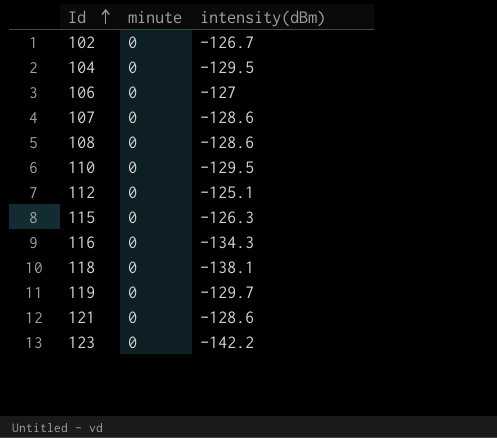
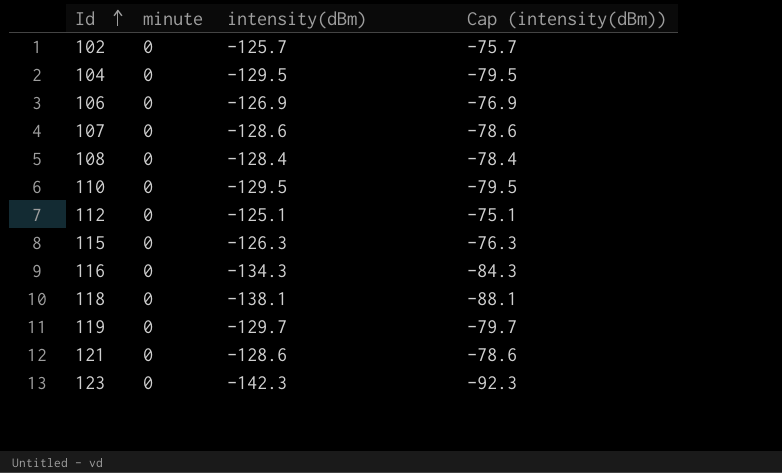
column Cap (intensity(dBm)) | formula: none -> [intensity(dBm)] + 50
102 | intensity(dBm): -126.7 -> -125.7
106 | intensity(dBm): -127 -> -126.9
108 | intensity(dBm): -128.6 -> -128.4
123 | intensity(dBm): -142.2 -> -142.3

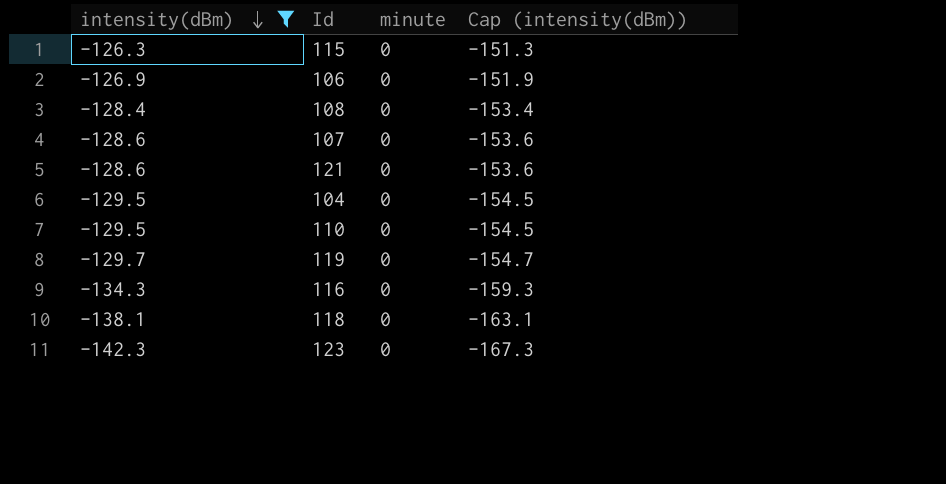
filter: none -> intensity(dBm) <= -126.3
row order: Id ascending -> intensity(dBm) descending
column intensity(dBm) | position: 3 -> 1
column Cap (intensity(dBm)) | formula: [intensity(dBm)] + 50 -> [intensity(dBm)] - 25

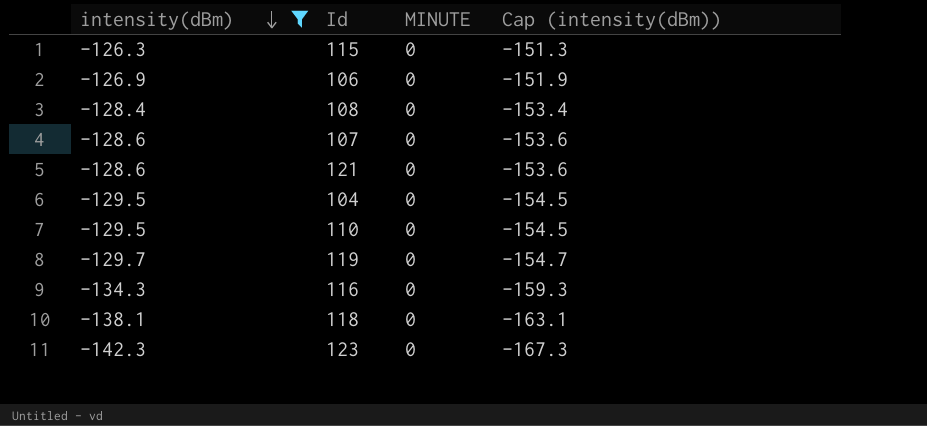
column name: minute -> MINUTE

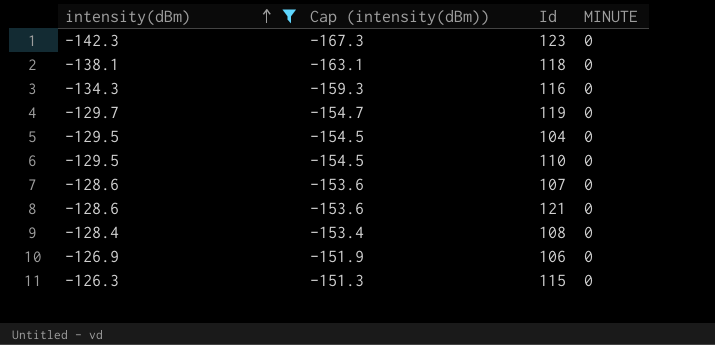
row order: intensity(dBm) descending -> intensity(dBm) ascending
column Cap (intensity(dBm)) | position: 4 -> 2

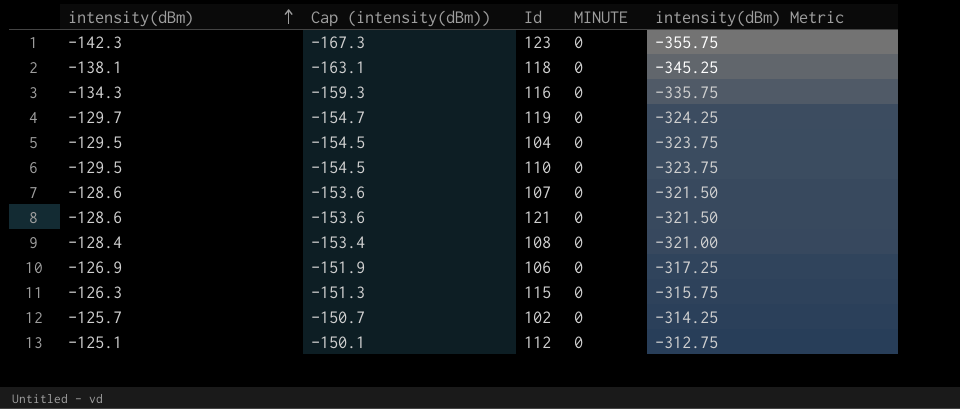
filter: intensity(dBm) <= -126.3 -> none
column intensity(dBm) Metric | formula: none -> [intensity(dBm)] * 2.5

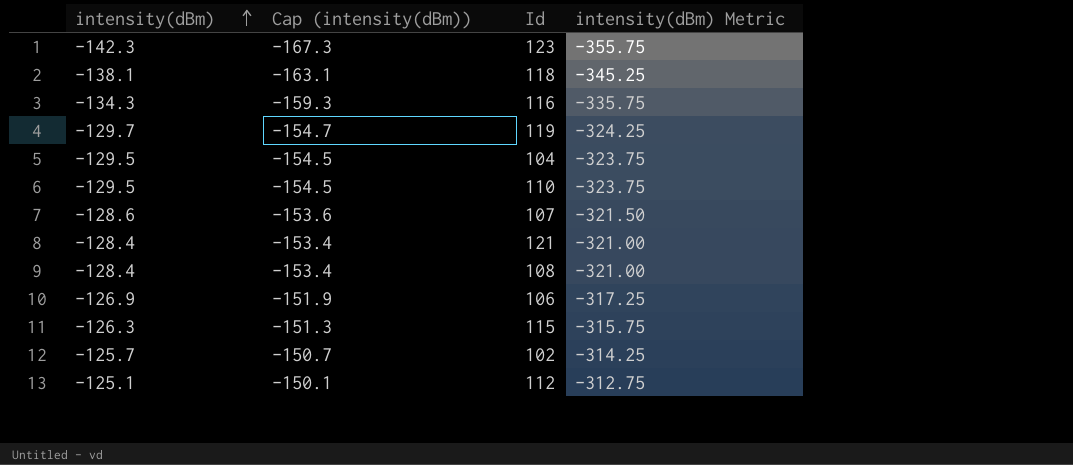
column MINUTE | position: 4 -> none
121 | intensity(dBm): -128.6 -> -128.4
121 | Cap (intensity(dBm)): -153.6 -> -153.4
121 | intensity(dBm) Metric: -321.50 -> -321.00

